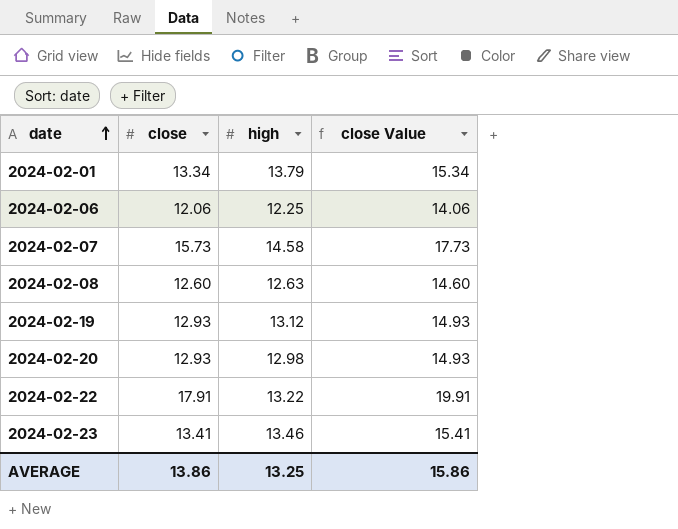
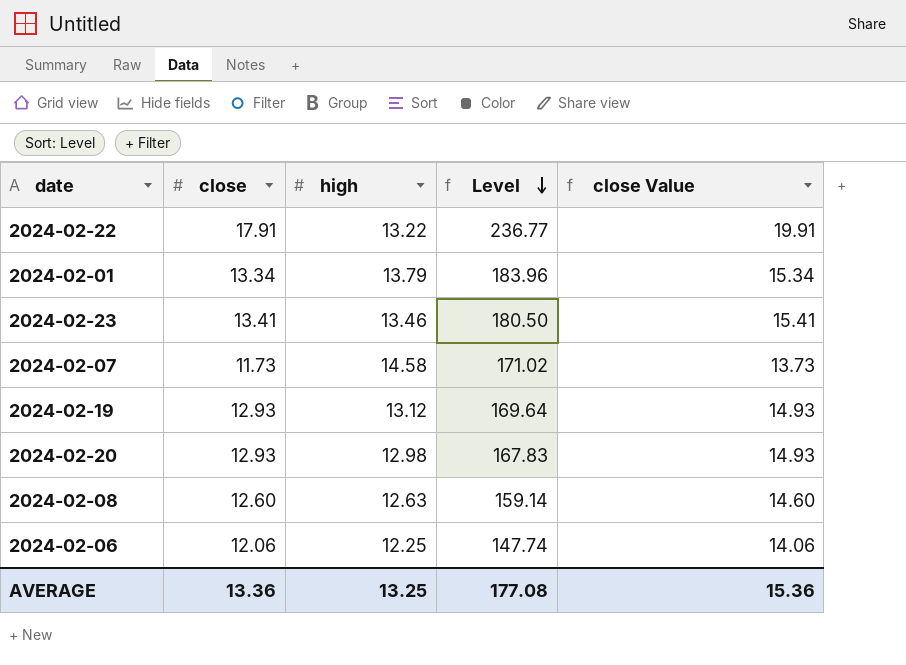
row order: date ascending -> Level descending
column Level | formula: none -> [close] * [high]
2024-02-07 | close: 15.73 -> 11.73
2024-02-07 | close Value: 17.73 -> 13.73
AVERAGE | close: 13.86 -> 13.36
AVERAGE | close Value: 15.86 -> 15.36

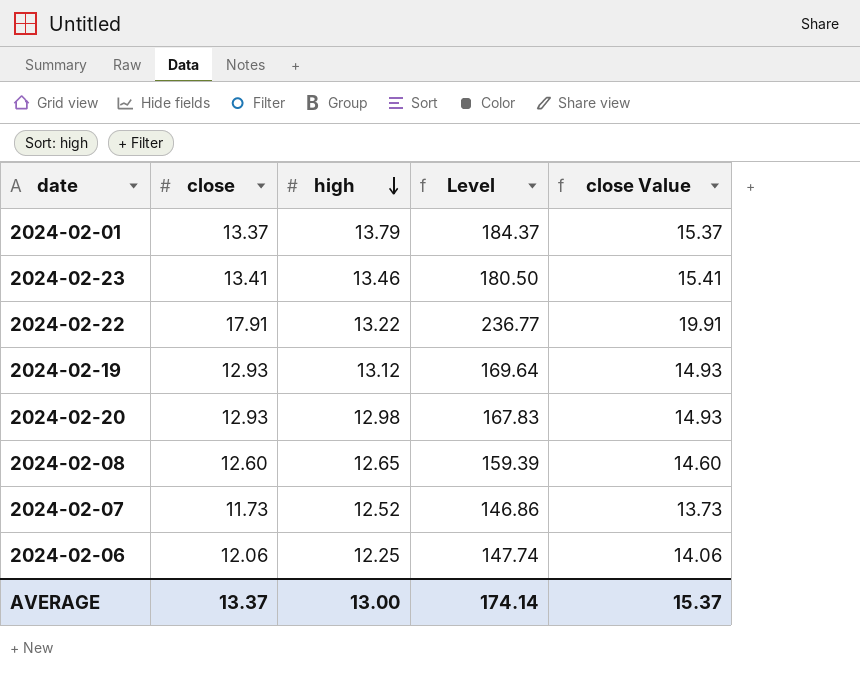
row order: Level descending -> high descending
2024-02-01 | close: 13.34 -> 13.37
2024-02-01 | Level: 183.96 -> 184.37
2024-02-01 | close Value: 15.34 -> 15.37
2024-02-08 | high: 12.63 -> 12.65
2024-02-08 | Level: 159.14 -> 159.39
2024-02-07 | high: 14.58 -> 12.52
2024-02-07 | Level: 171.02 -> 146.86
AVERAGE | close: 13.36 -> 13.37
AVERAGE | high: 13.25 -> 13.00
AVERAGE | Level: 177.08 -> 174.14
AVERAGE | close Value: 15.36 -> 15.37

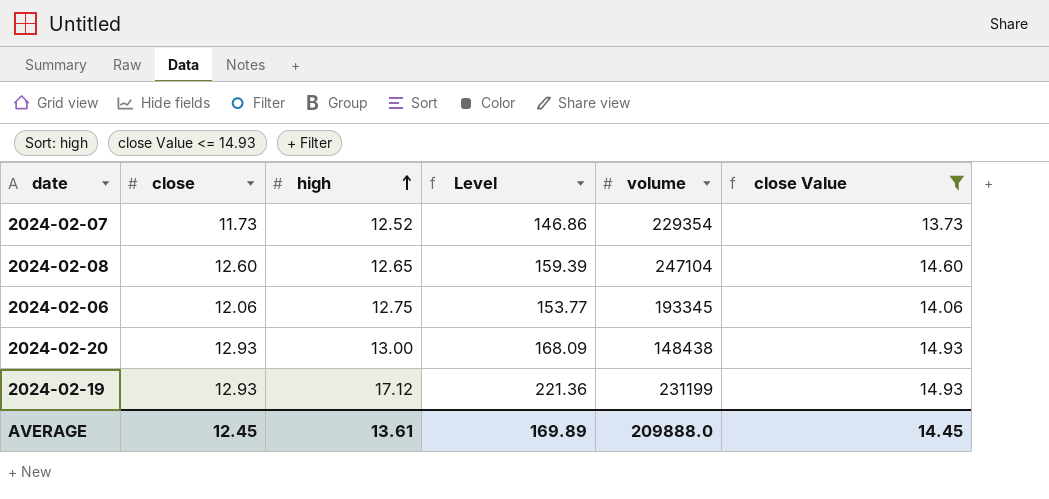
filter: none -> close Value <= 14.93
row order: high descending -> high ascending
column volume | position: none -> 5
2024-02-06 | high: 12.25 -> 12.75
2024-02-06 | Level: 147.74 -> 153.77
2024-02-20 | high: 12.98 -> 13.00
2024-02-20 | Level: 167.83 -> 168.09
2024-02-19 | high: 13.12 -> 17.12
2024-02-19 | Level: 169.64 -> 221.36
AVERAGE | close: 13.37 -> 12.45
AVERAGE | high: 13.00 -> 13.61
AVERAGE | Level: 174.14 -> 169.89
AVERAGE | close Value: 15.37 -> 14.45

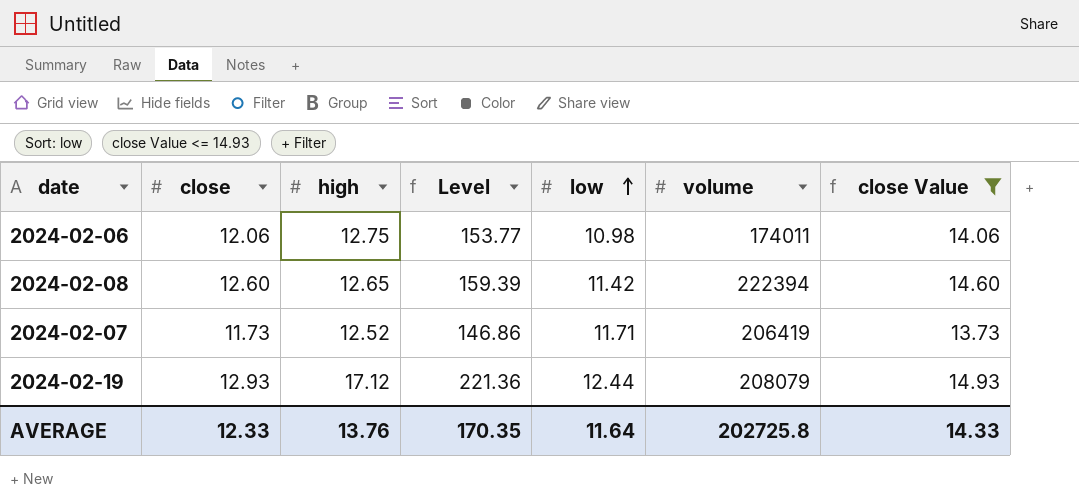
row order: high ascending -> low ascending
column low | position: none -> 5
row 2024-02-20: 12.93 | 13.00 | 168.09 | 148438 | 14.93 -> none
2024-02-06 | volume: 193345 -> 174011
2024-02-08 | volume: 247104 -> 222394
2024-02-07 | volume: 229354 -> 206419
2024-02-19 | volume: 231199 -> 208079
AVERAGE | close: 12.45 -> 12.33
AVERAGE | high: 13.61 -> 13.76
AVERAGE | Level: 169.89 -> 170.35
AVERAGE | volume: 209888.0 -> 202725.8
AVERAGE | close Value: 14.45 -> 14.33

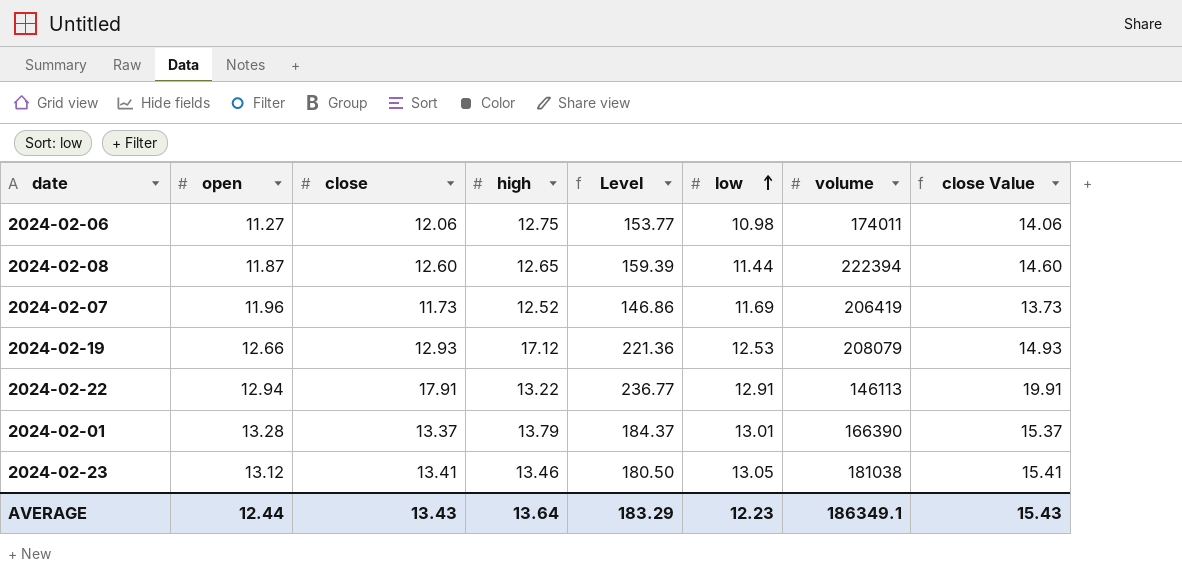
filter: close Value <= 14.93 -> none
column open | position: none -> 2
2024-02-08 | low: 11.42 -> 11.44
2024-02-07 | low: 11.71 -> 11.69
2024-02-19 | low: 12.44 -> 12.53
AVERAGE | close: 12.33 -> 13.43
AVERAGE | high: 13.76 -> 13.64
AVERAGE | Level: 170.35 -> 183.29
AVERAGE | low: 11.64 -> 12.23
AVERAGE | volume: 202725.8 -> 186349.1
AVERAGE | close Value: 14.33 -> 15.43

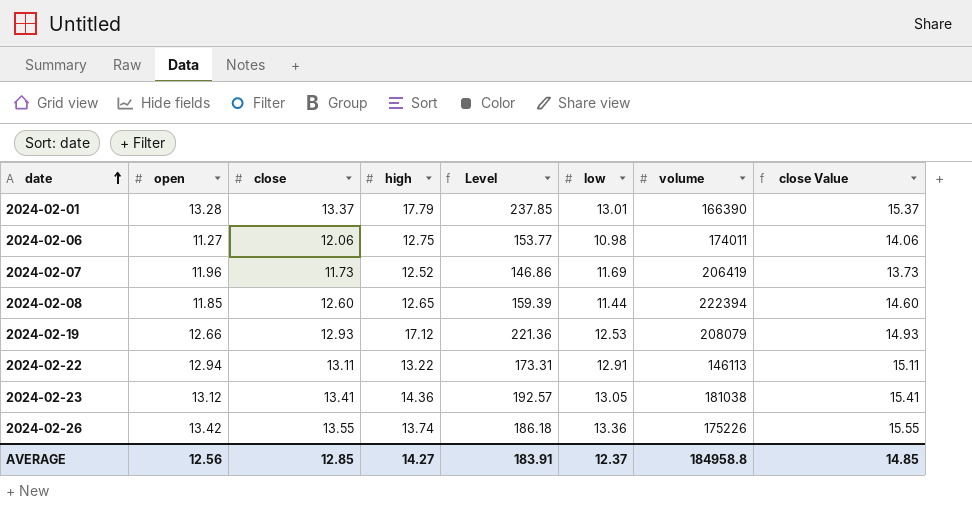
row order: low ascending -> date ascending
2024-02-01 | high: 13.79 -> 17.79
2024-02-01 | Level: 184.37 -> 237.85
2024-02-08 | open: 11.87 -> 11.85
2024-02-22 | close: 17.91 -> 13.11
2024-02-22 | Level: 236.77 -> 173.31
2024-02-22 | close Value: 19.91 -> 15.11
2024-02-23 | high: 13.46 -> 14.36
2024-02-23 | Level: 180.50 -> 192.57
row 2024-02-26: none -> 13.42 | 13.55 | 13.74 | 186.18 | 13.36 | 175226 | 15.55
AVERAGE | open: 12.44 -> 12.56
AVERAGE | close: 13.43 -> 12.85
AVERAGE | high: 13.64 -> 14.27
AVERAGE | Level: 183.29 -> 183.91
AVERAGE | low: 12.23 -> 12.37
AVERAGE | volume: 186349.1 -> 184958.8
AVERAGE | close Value: 15.43 -> 14.85

